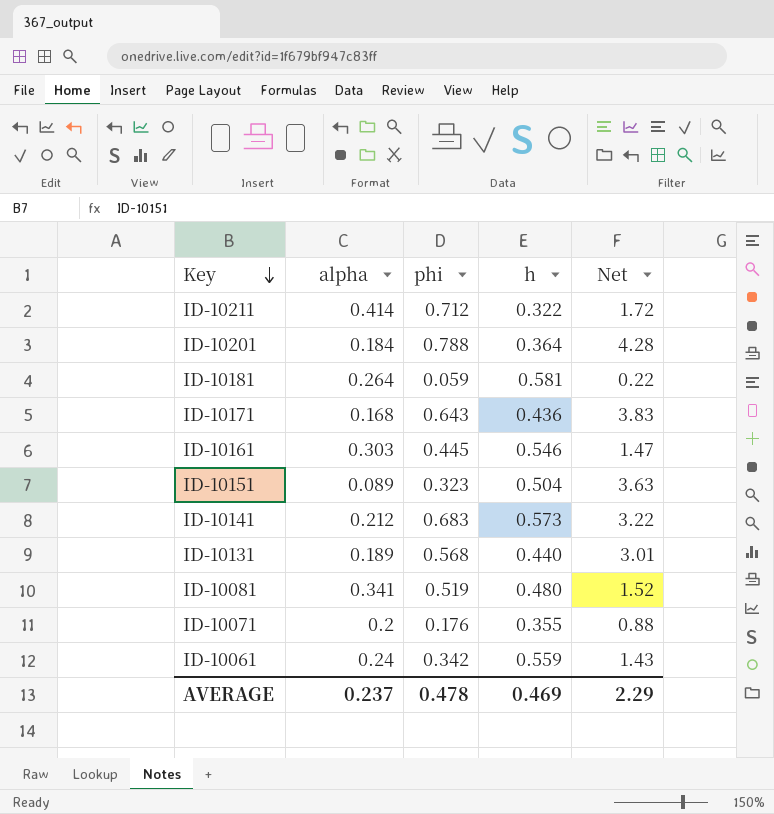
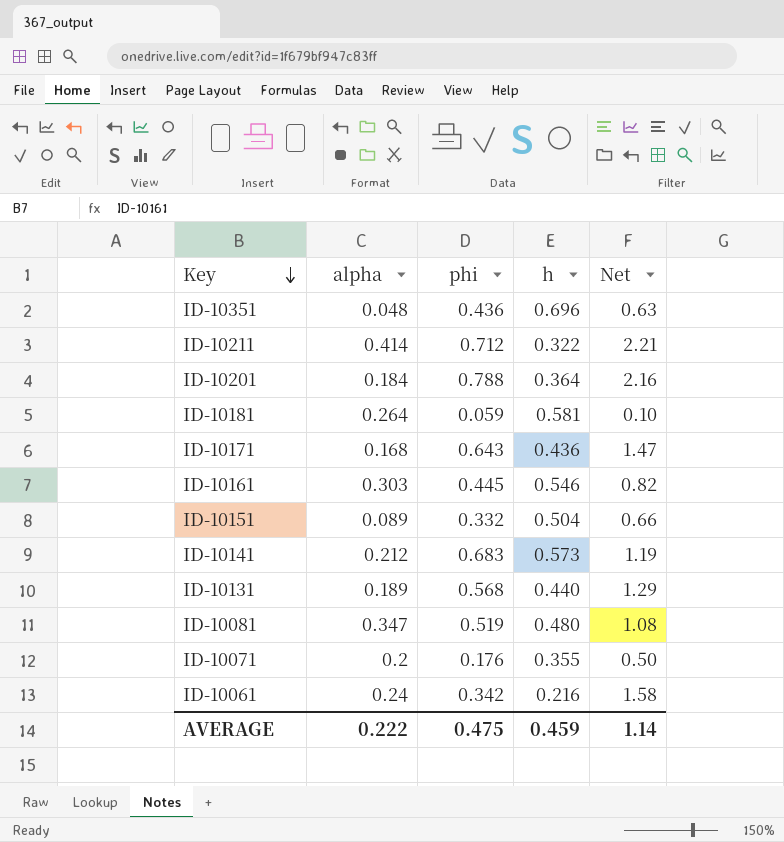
column Net | formula: [phi] / [alpha] -> [phi] / [h]
row ID-10351: none -> 0.048 | 0.436 | 0.696 | 0.63
ID-10151 | phi: 0.323 -> 0.332
ID-10081 | alpha: 0.341 -> 0.347
ID-10061 | h: 0.559 -> 0.216
AVERAGE | alpha: 0.237 -> 0.222
AVERAGE | phi: 0.478 -> 0.475
AVERAGE | h: 0.469 -> 0.459
AVERAGE | Net: 2.29 -> 1.14

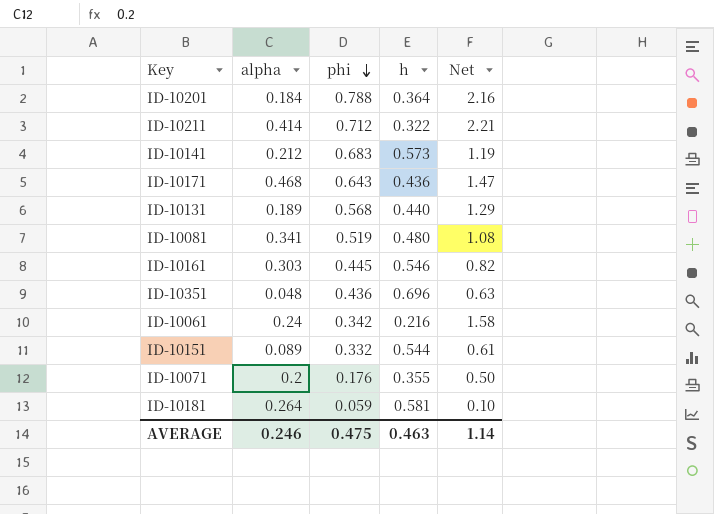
row order: Key descending -> phi descending
ID-10171 | alpha: 0.168 -> 0.468
ID-10081 | alpha: 0.347 -> 0.341
ID-10151 | h: 0.504 -> 0.544
ID-10151 | Net: 0.66 -> 0.61
AVERAGE | alpha: 0.222 -> 0.246
AVERAGE | h: 0.459 -> 0.463

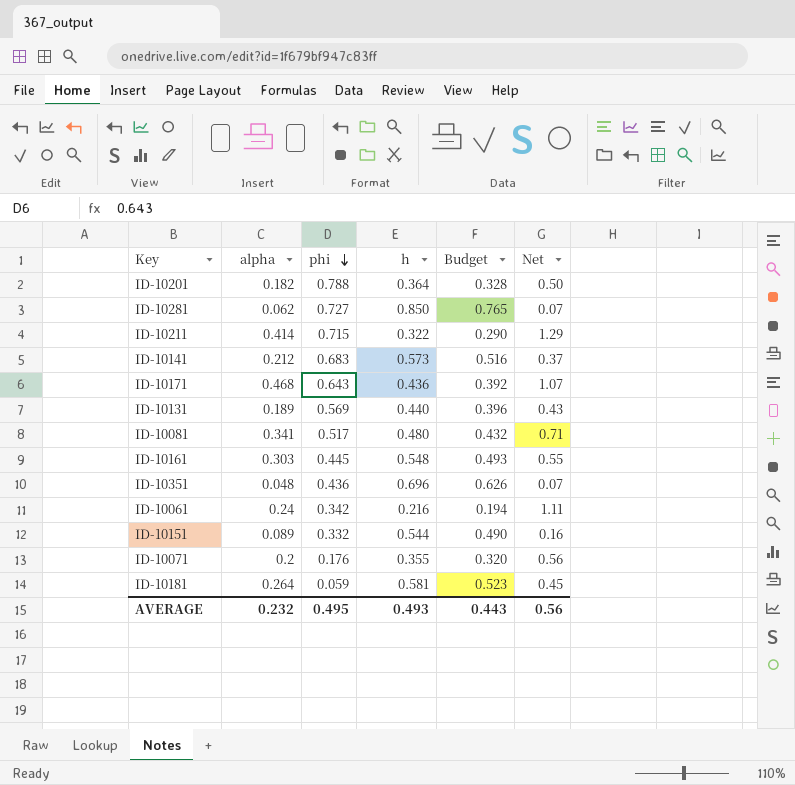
column Budget | formula: none -> [h] * 0.9
column Net | formula: [phi] / [h] -> [alpha] / [h]
ID-10201 | alpha: 0.184 -> 0.182
row ID-10281: none -> 0.062 | 0.727 | 0.850 | 0.765 | 0.07
ID-10211 | phi: 0.712 -> 0.715
ID-10131 | phi: 0.568 -> 0.569
ID-10081 | phi: 0.519 -> 0.517
ID-10161 | h: 0.546 -> 0.548
AVERAGE | alpha: 0.246 -> 0.232
AVERAGE | phi: 0.475 -> 0.495
AVERAGE | h: 0.463 -> 0.493
AVERAGE | Net: 1.14 -> 0.56

